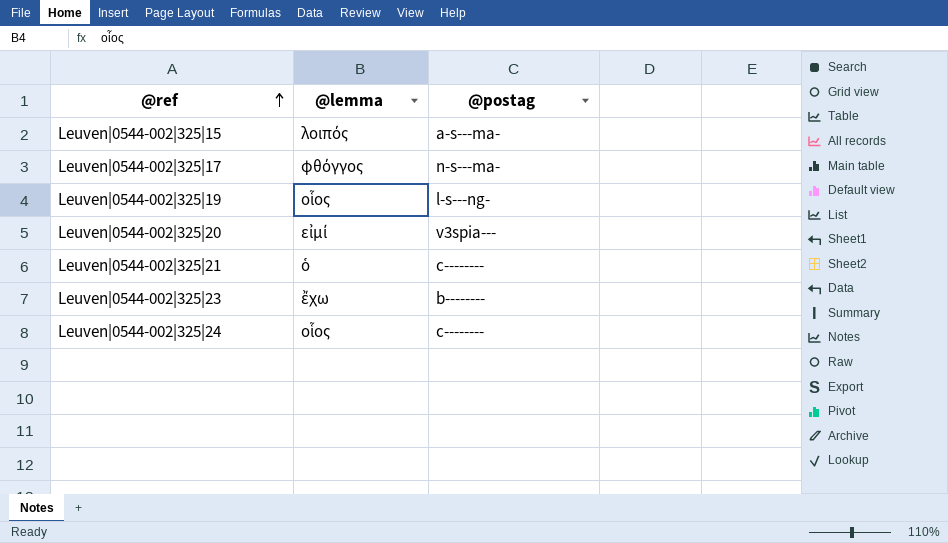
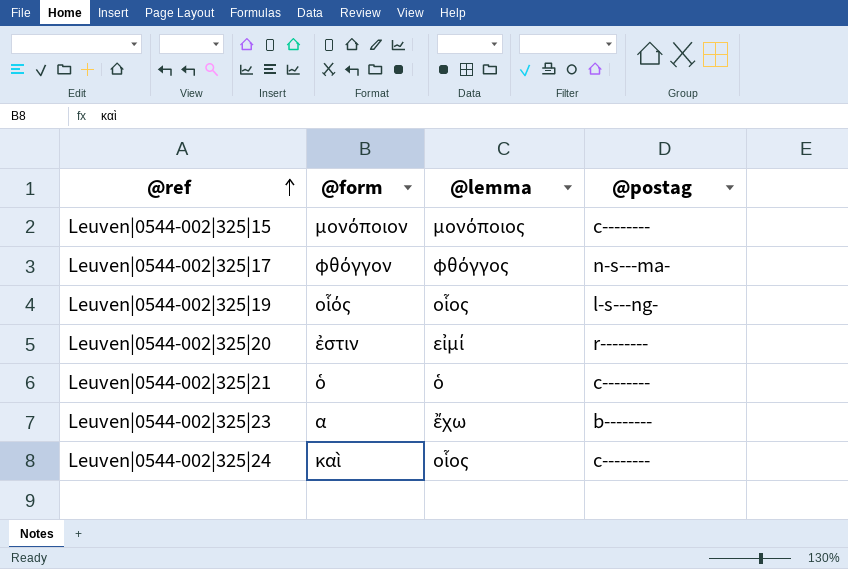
column @form | position: none -> 2
Leuven|0544-002|325|15 | @lemma: λοιπός -> μονόποιος
Leuven|0544-002|325|15 | @postag: a-s---ma- -> c--------
Leuven|0544-002|325|20 | @postag: v3spia--- -> r--------

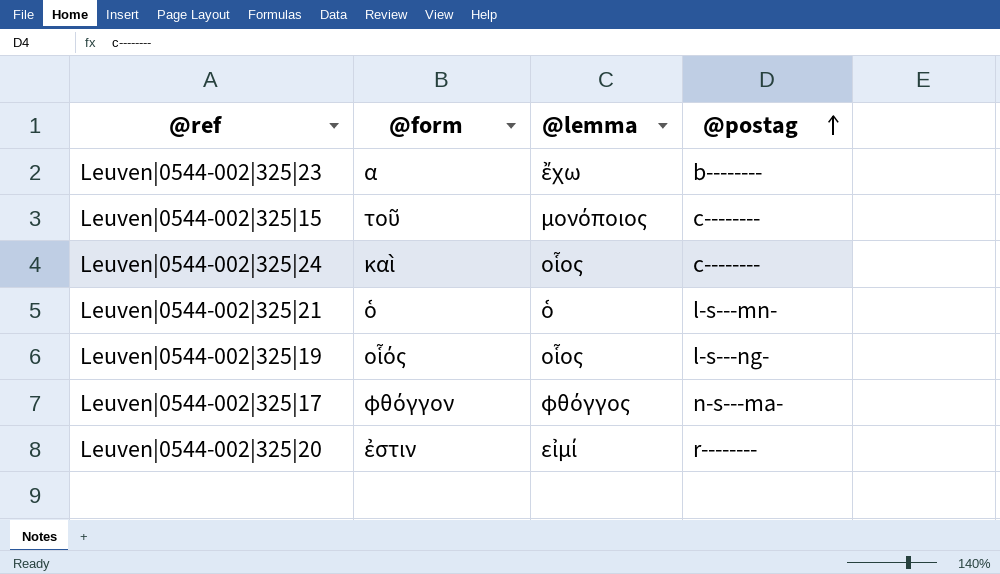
row order: @ref ascending -> @postag ascending
Leuven|0544-002|325|15 | @form: μονόποιον -> τοῦ
Leuven|0544-002|325|21 | @postag: c-------- -> l-s---mn-

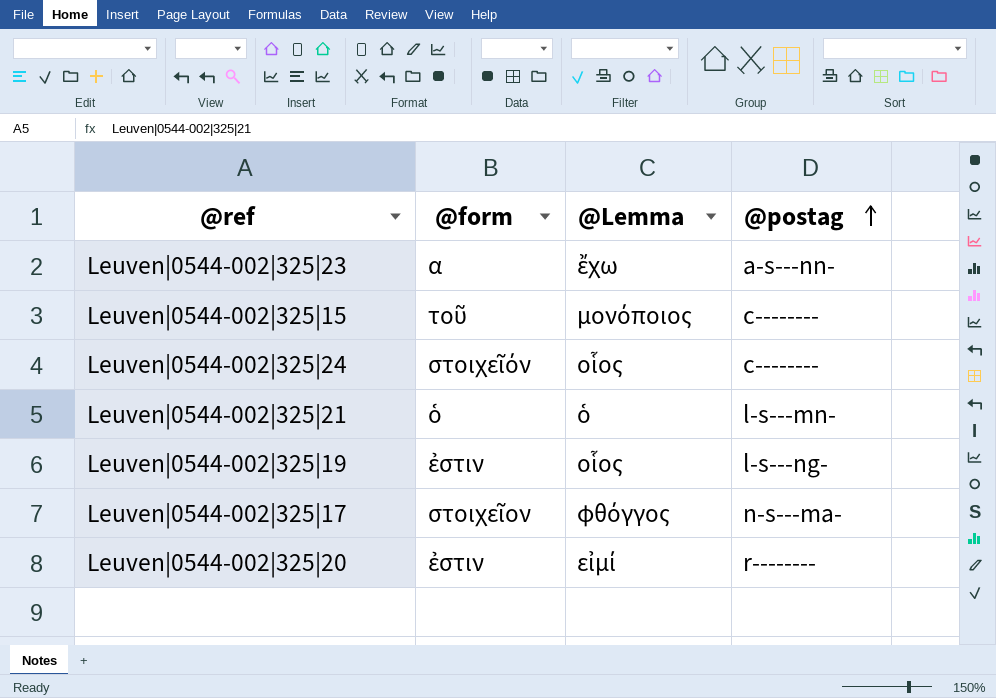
column name: @lemma -> @Lemma
Leuven|0544-002|325|23 | @postag: b-------- -> a-s---nn-
Leuven|0544-002|325|24 | @form: καὶ -> στοιχεῖόν
Leuven|0544-002|325|19 | @form: οἷός -> ἐστιν
Leuven|0544-002|325|17 | @form: φθόγγον -> στοιχεῖον

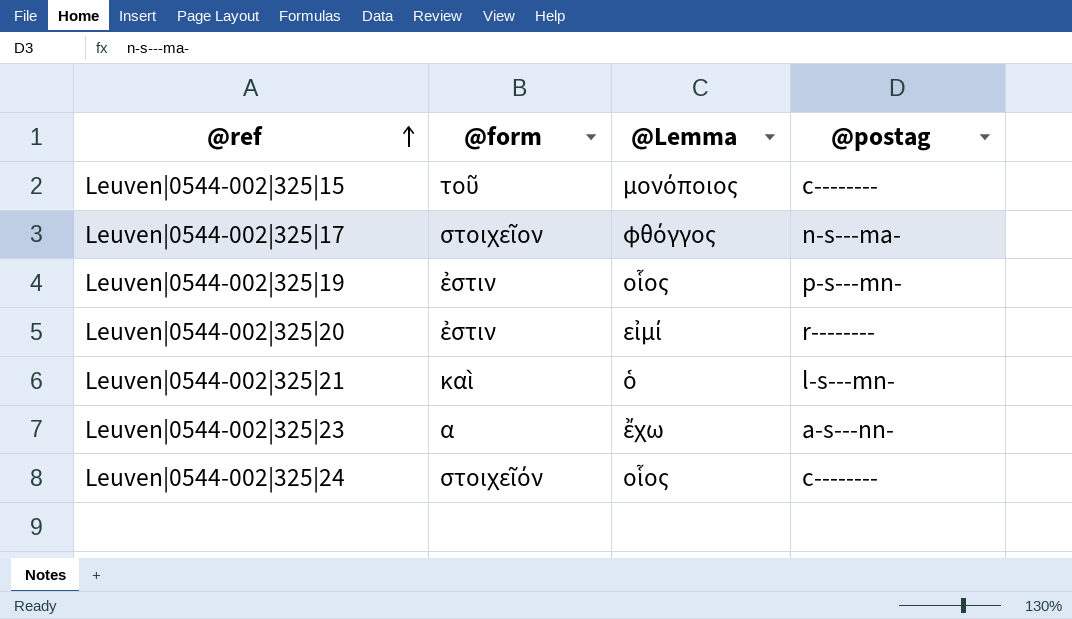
row order: @postag ascending -> @ref ascending
Leuven|0544-002|325|19 | @postag: l-s---ng- -> p-s---mn-
Leuven|0544-002|325|21 | @form: ὁ -> καὶ

